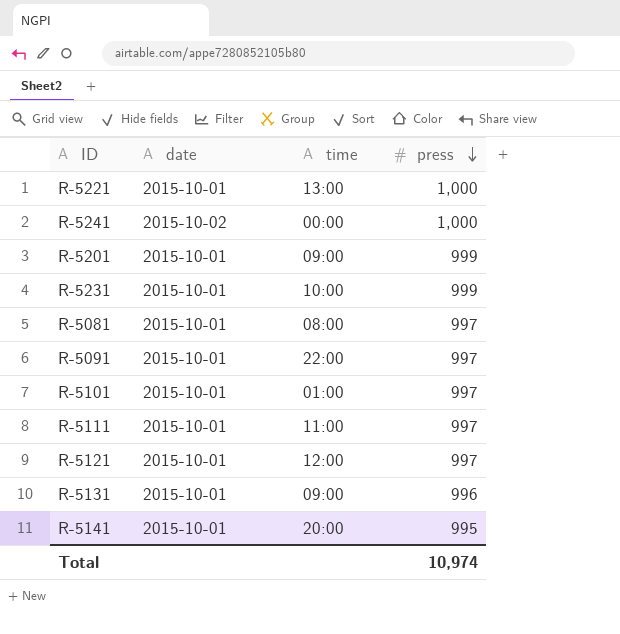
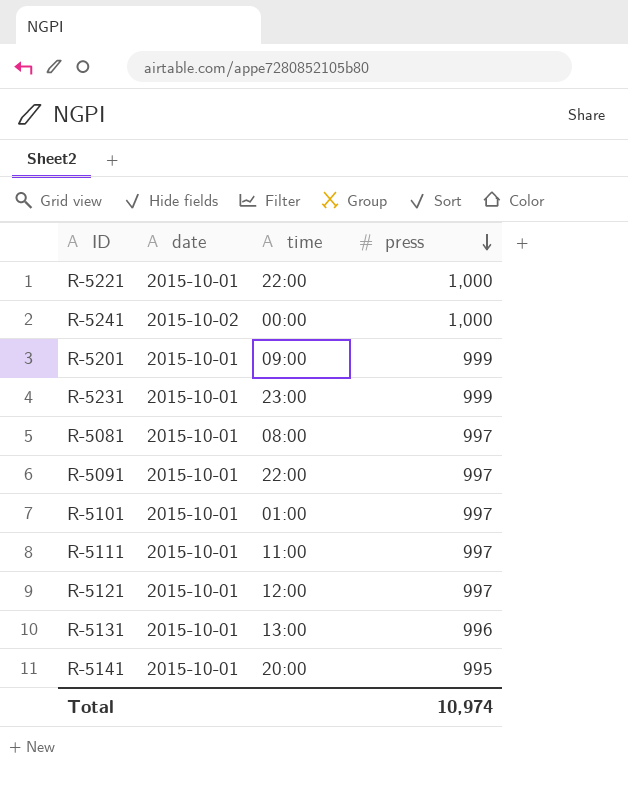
R-5221 | time: 13:00 -> 22:00
R-5231 | time: 10:00 -> 23:00
R-5131 | time: 09:00 -> 13:00

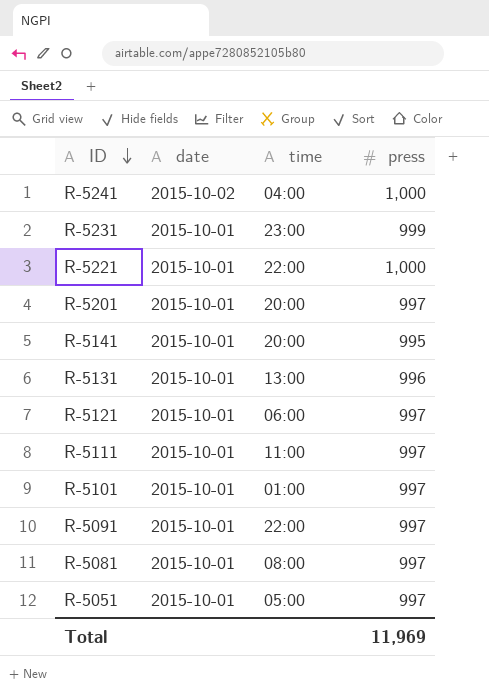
row order: press descending -> ID descending
R-5241 | time: 00:00 -> 04:00
R-5201 | time: 09:00 -> 20:00
R-5201 | press: 999 -> 997
R-5121 | time: 12:00 -> 06:00
row R-5051: none -> 2015-10-01 | 05:00 | 997
Total | press: 10,974 -> 11,969

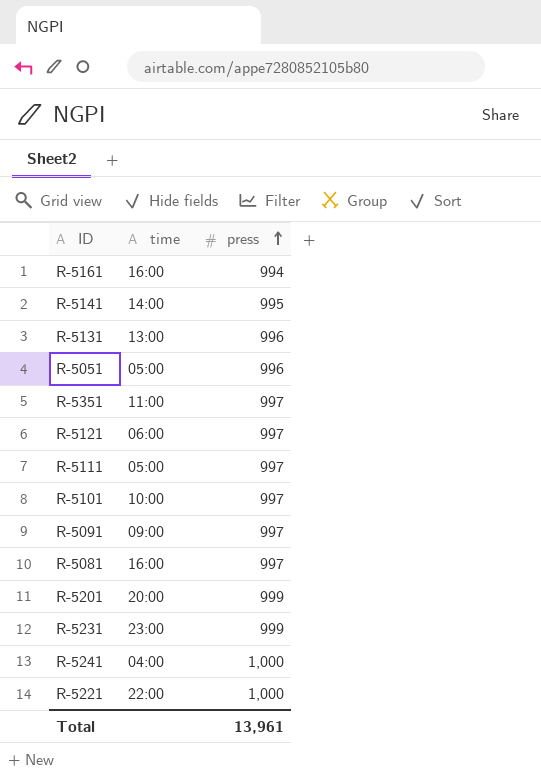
row order: ID descending -> press ascending
column date | position: 2 -> none
row R-5161: none -> 16:00 | 994
R-5141 | time: 20:00 -> 14:00
R-5051 | press: 997 -> 996
row R-5351: none -> 11:00 | 997
R-5111 | time: 11:00 -> 05:00
R-5101 | time: 01:00 -> 10:00
R-5091 | time: 22:00 -> 09:00
R-5081 | time: 08:00 -> 16:00
R-5201 | press: 997 -> 999
Total | press: 11,969 -> 13,961

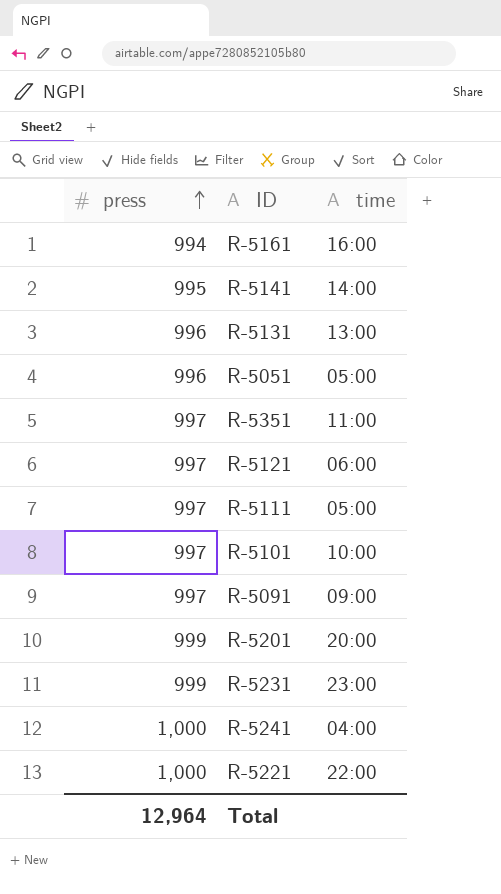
column press | position: 3 -> 1
row R-5081: 16:00 | 997 -> none
Total | press: 13,961 -> 12,964

